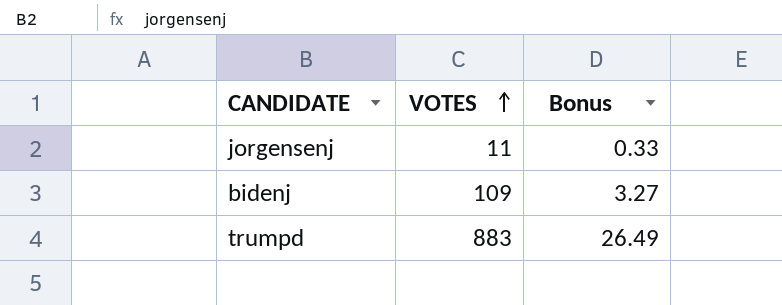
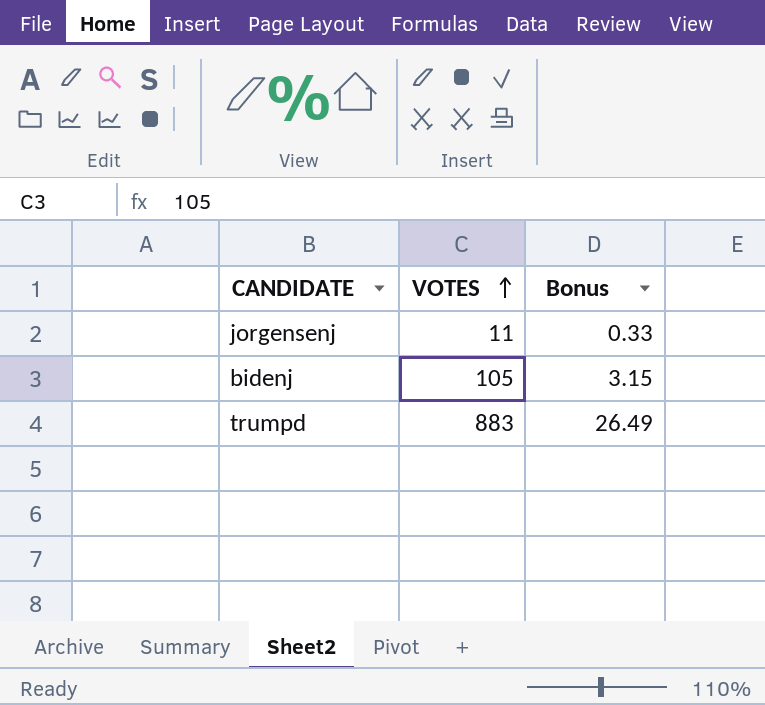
bidenj | VOTES: 109 -> 105
bidenj | Bonus: 3.27 -> 3.15

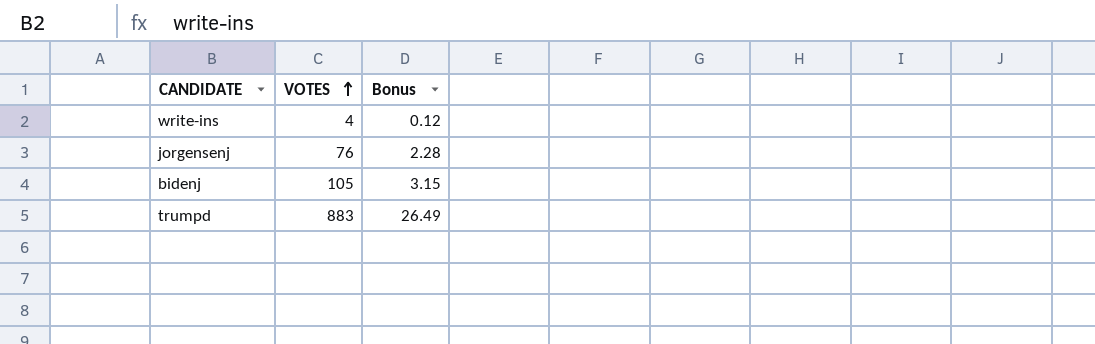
row write-ins: none -> 4 | 0.12
jorgensenj | VOTES: 11 -> 76
jorgensenj | Bonus: 0.33 -> 2.28

